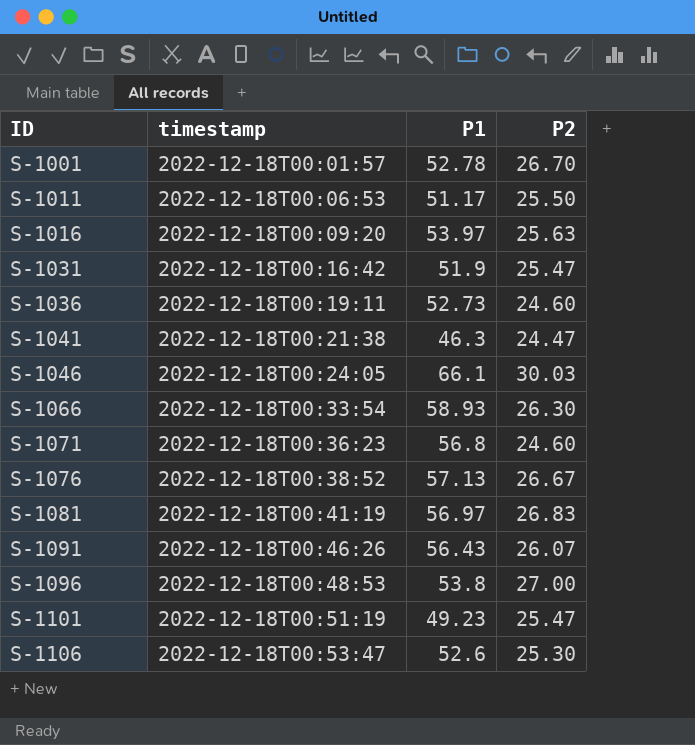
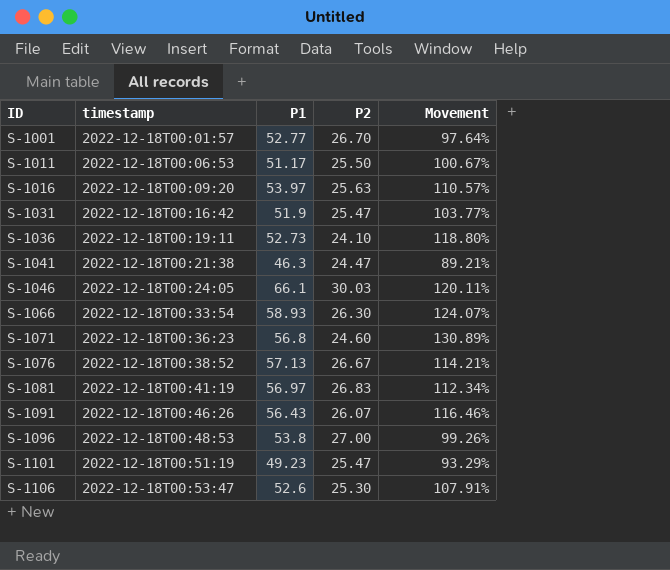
column Movement | formula: none -> ([P1] - [P2]) / [P2]
S-1001 | P1: 52.78 -> 52.77
S-1036 | P2: 24.60 -> 24.10

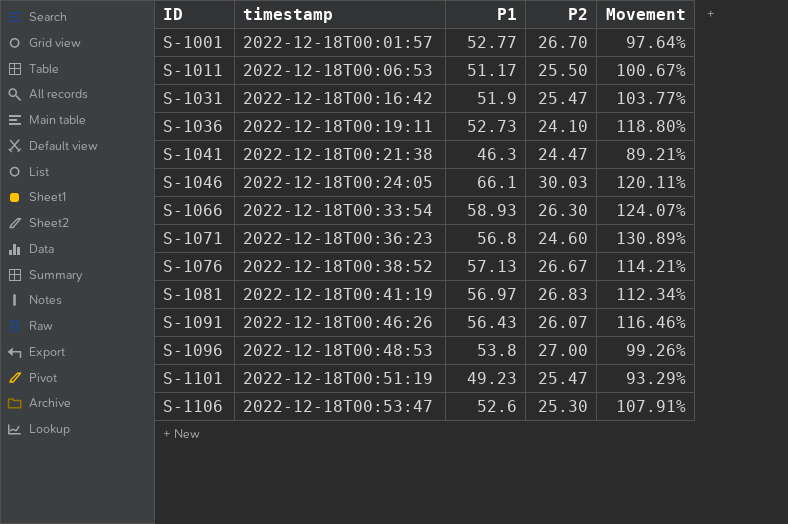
row S-1016: 2022-12-18T00:09:20 | 53.97 | 25.63 | 110.57% -> none

